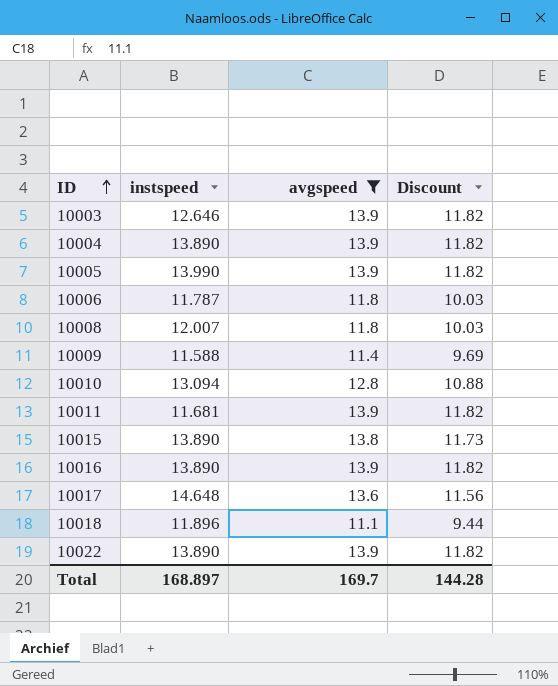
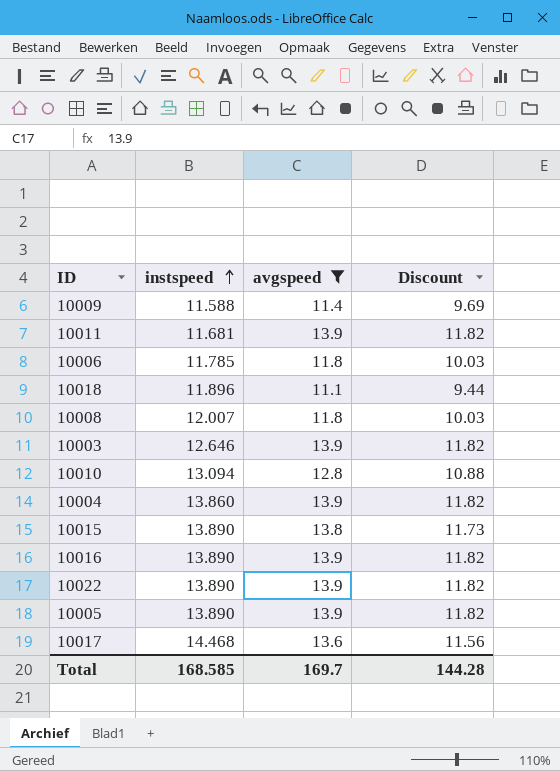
row order: ID ascending -> instspeed ascending
10006 | instspeed: 11.787 -> 11.785
10004 | instspeed: 13.890 -> 13.860
10005 | instspeed: 13.990 -> 13.890
10017 | instspeed: 14.648 -> 14.468
Total | instspeed: 168.897 -> 168.585

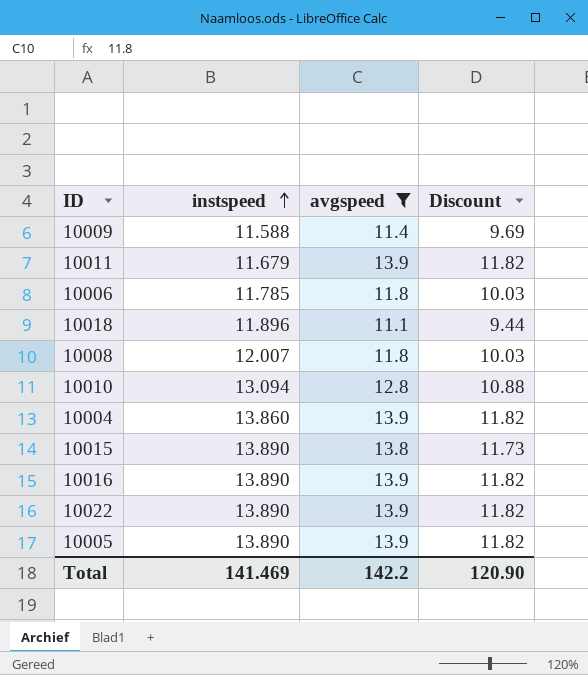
row 10003: 12.646 | 13.9 | 11.82 -> none
row 10017: 14.468 | 13.6 | 11.56 -> none
10011 | instspeed: 11.681 -> 11.679
Total | instspeed: 168.585 -> 141.469
Total | avgspeed: 169.7 -> 142.2
Total | Discount: 144.28 -> 120.90

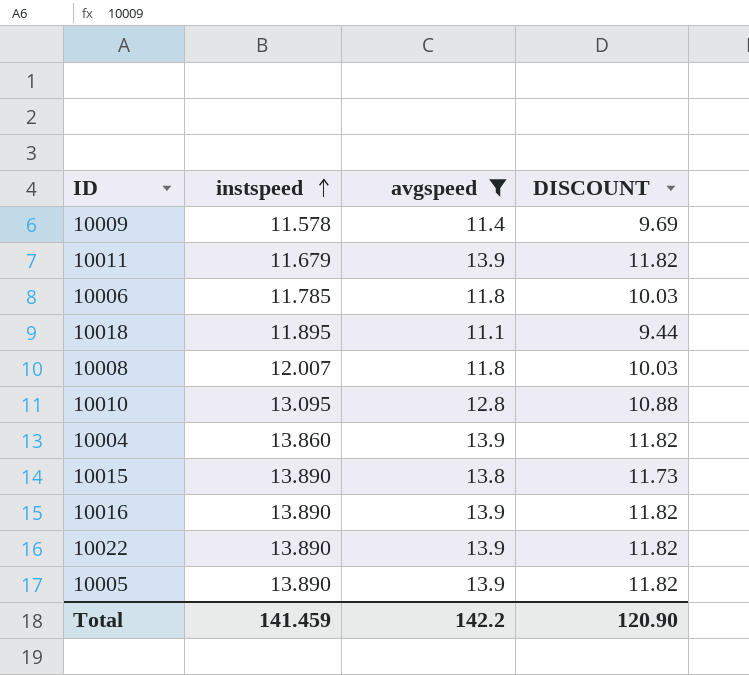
column name: Discount -> DISCOUNT
10009 | instspeed: 11.588 -> 11.578
10018 | instspeed: 11.896 -> 11.895
10010 | instspeed: 13.094 -> 13.095
Total | instspeed: 141.469 -> 141.459

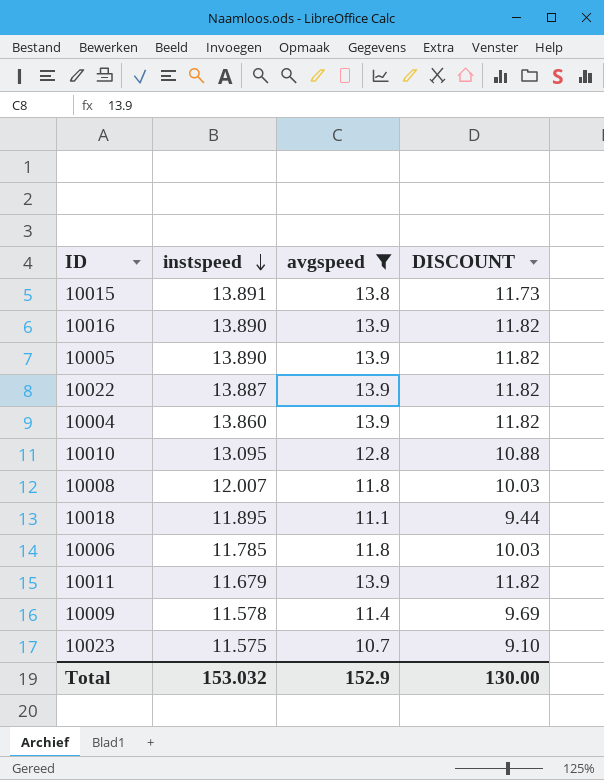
row order: instspeed ascending -> instspeed descending
10015 | instspeed: 13.890 -> 13.891
10022 | instspeed: 13.890 -> 13.887
row 10023: none -> 11.575 | 10.7 | 9.10
Total | instspeed: 141.459 -> 153.032
Total | avgspeed: 142.2 -> 152.9
Total | DISCOUNT: 120.90 -> 130.00

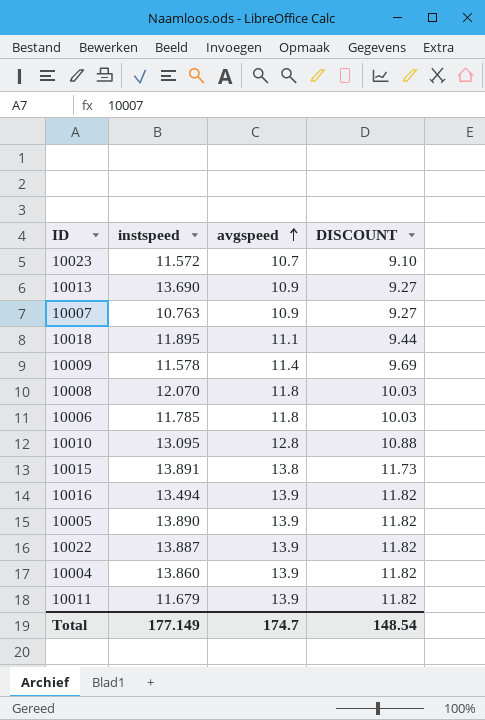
filter: avgspeed != 10.9 -> none
row order: instspeed descending -> avgspeed ascending
10023 | instspeed: 11.575 -> 11.572
10008 | instspeed: 12.007 -> 12.070
10016 | instspeed: 13.890 -> 13.494
Total | instspeed: 153.032 -> 177.149
Total | avgspeed: 152.9 -> 174.7
Total | DISCOUNT: 130.00 -> 148.54

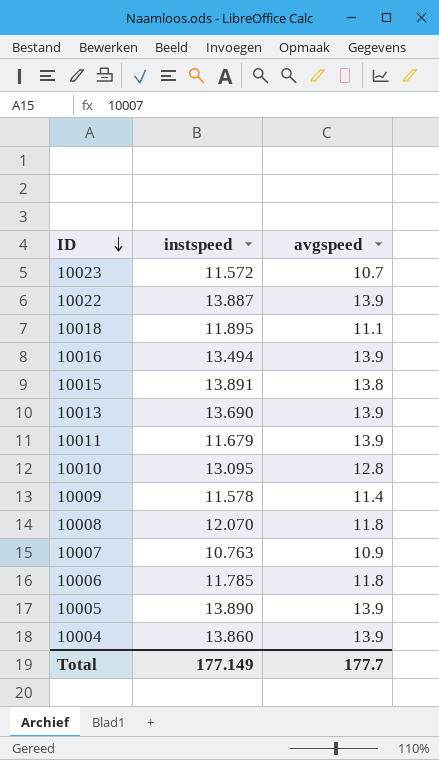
row order: avgspeed ascending -> ID descending
column DISCOUNT | formula: [avgspeed] * 0.85 -> none
10013 | avgspeed: 10.9 -> 13.9
Total | avgspeed: 174.7 -> 177.7

